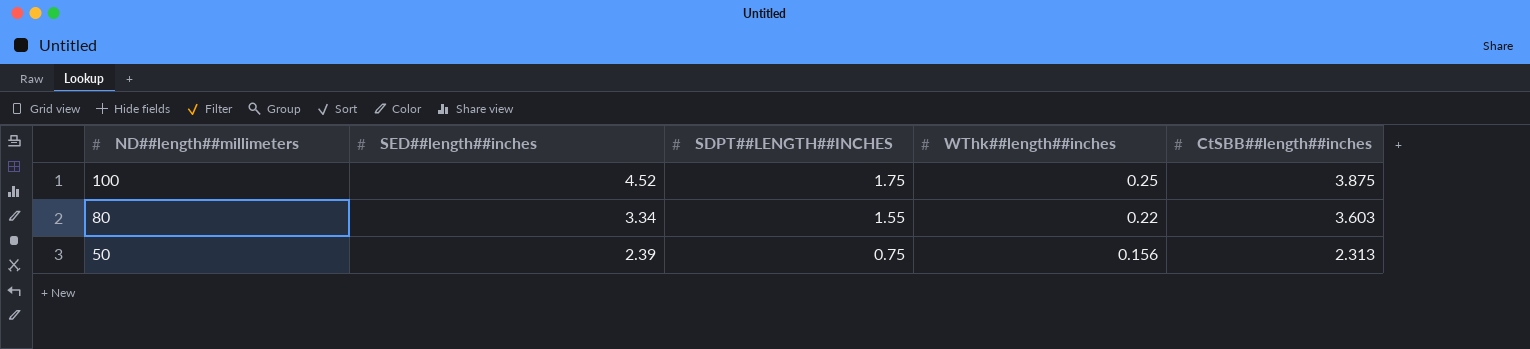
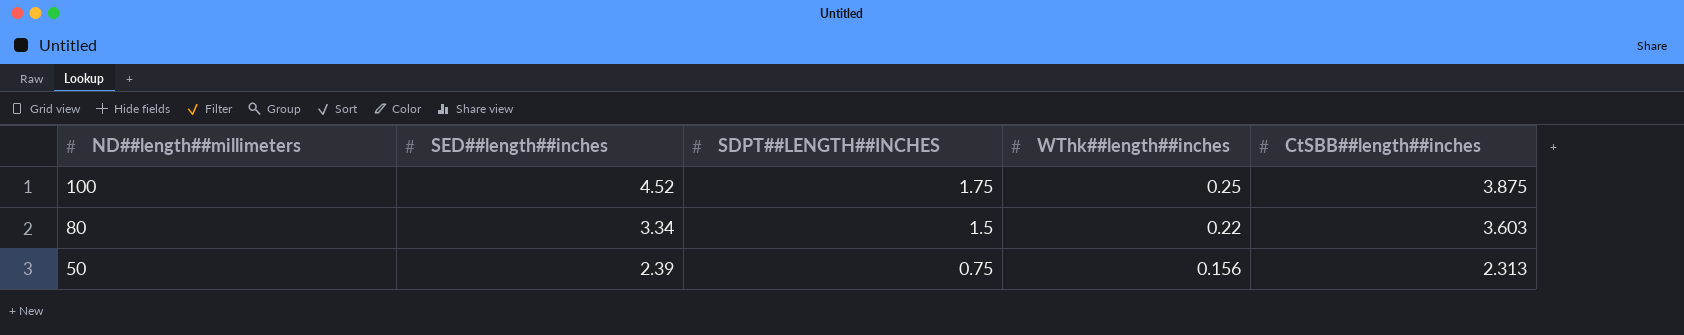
80 | SDPT##LENGTH##INCHES: 1.55 -> 1.5

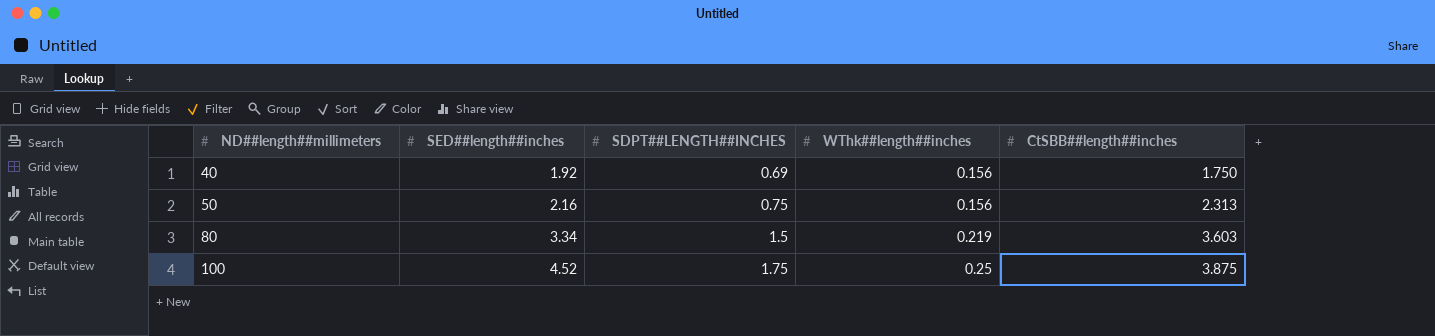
row order: ND##length##millimeters descending -> ND##length##millimeters ascending
row 40: none -> 1.92 | 0.69 | 0.156 | 1.750
50 | SED##length##inches: 2.39 -> 2.16
80 | WThk##length##inches: 0.22 -> 0.219

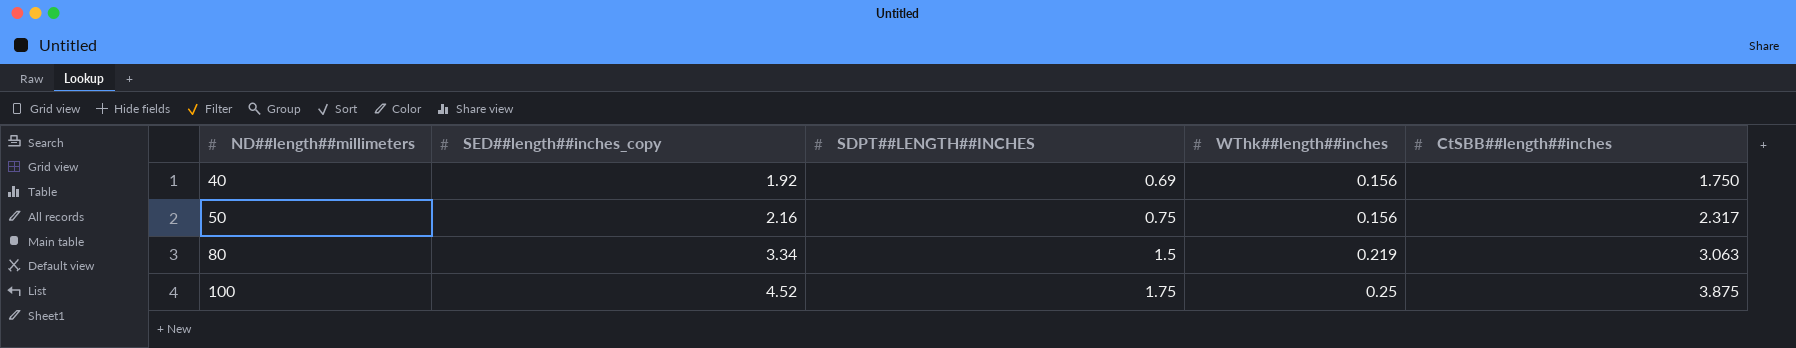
column name: SED##length##inches -> SED##length##inches_copy
50 | CtSBB##length##inches: 2.313 -> 2.317
80 | CtSBB##length##inches: 3.603 -> 3.063

